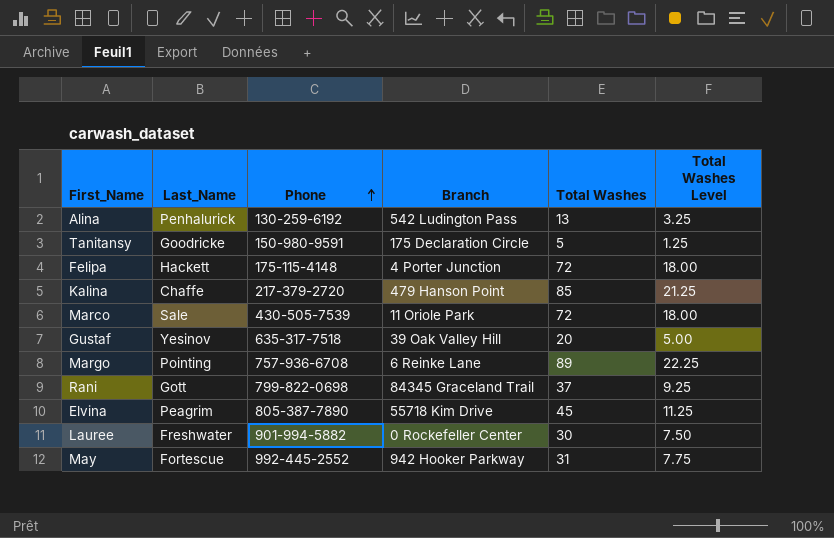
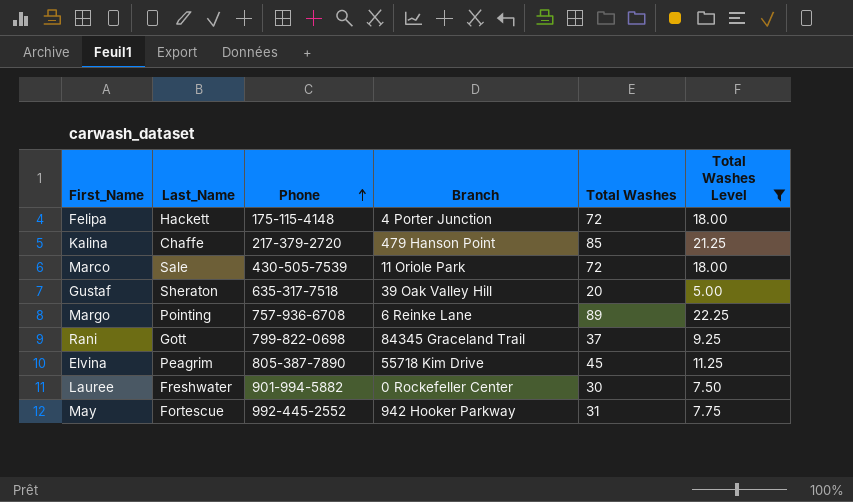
filter: none -> Total Washes Level >= 5.00
Gustaf | Last_Name: Yesinov -> Sheraton

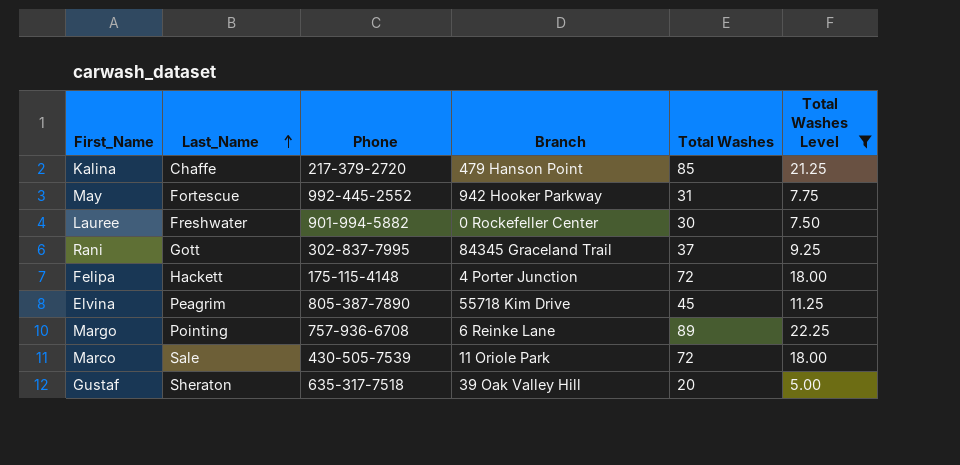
row order: Phone ascending -> Last_Name ascending
Rani | Phone: 799-822-0698 -> 302-837-7995

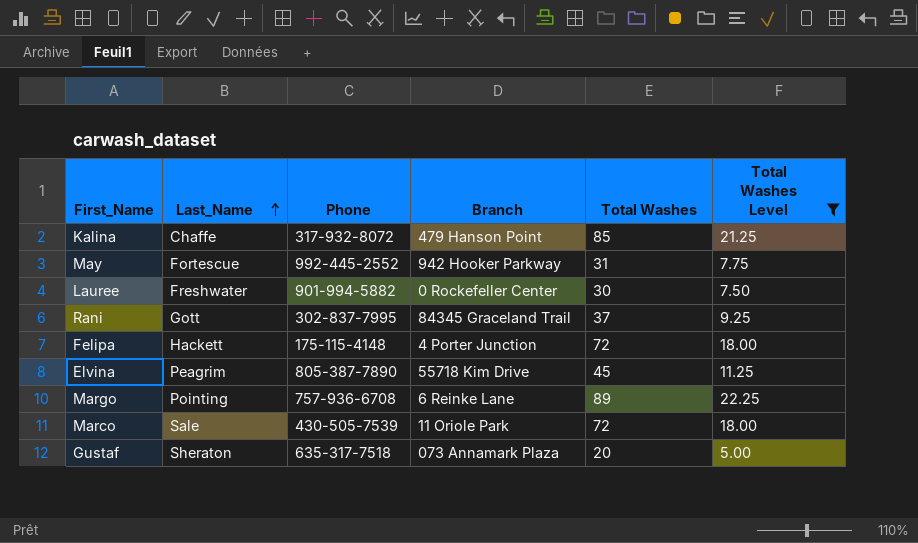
Kalina | Phone: 217-379-2720 -> 317-932-8072
Gustaf | Branch: 39 Oak Valley Hill -> 073 Annamark Plaza

